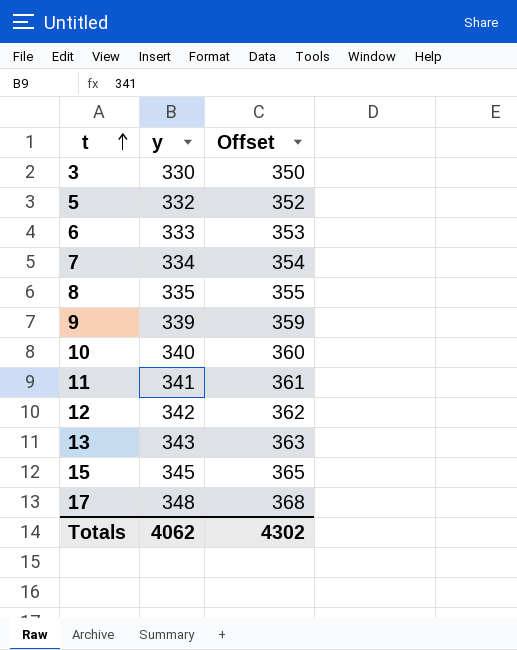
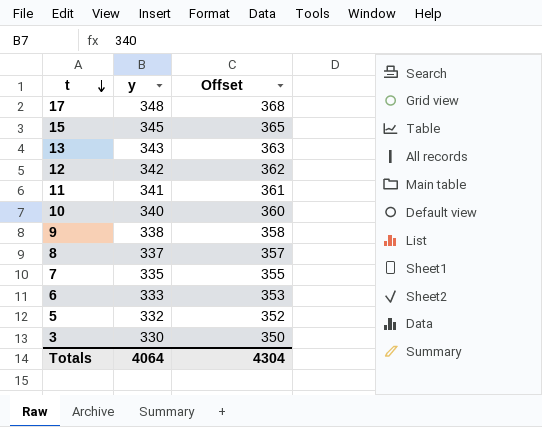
row order: t ascending -> t descending
9 | y: 339 -> 338
9 | Offset: 359 -> 358
8 | y: 335 -> 337
8 | Offset: 355 -> 357
7 | y: 334 -> 335
7 | Offset: 354 -> 355
Totals | y: 4062 -> 4064
Totals | Offset: 4302 -> 4304

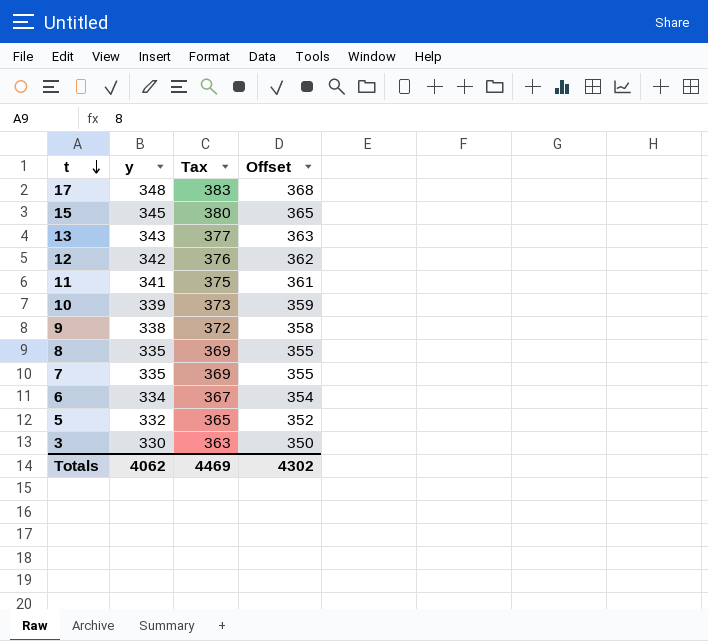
column Tax | formula: none -> [y] * 1.1
10 | y: 340 -> 339
10 | Offset: 360 -> 359
8 | y: 337 -> 335
8 | Offset: 357 -> 355
6 | y: 333 -> 334
6 | Offset: 353 -> 354
Totals | y: 4064 -> 4062
Totals | Offset: 4304 -> 4302

